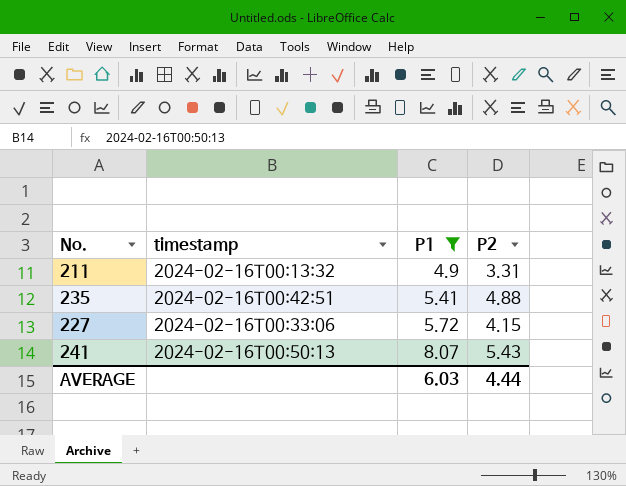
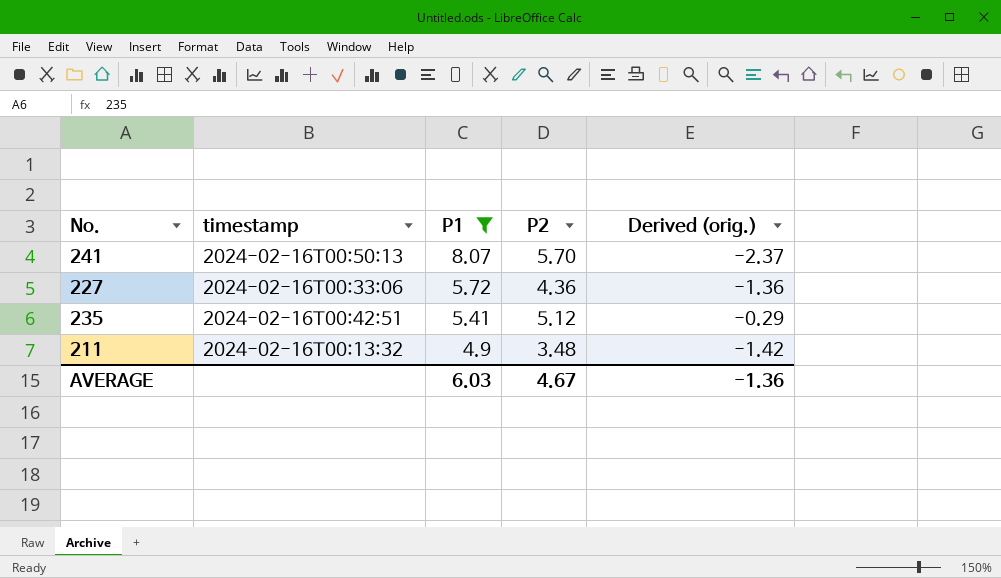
row order: P1 ascending -> P1 descending
column Derived (orig.) | formula: none -> [P2] - [P1]
241 | P2: 5.43 -> 5.70
227 | P2: 4.15 -> 4.36
235 | P2: 4.88 -> 5.12
211 | P2: 3.31 -> 3.48
AVERAGE | P2: 4.44 -> 4.67

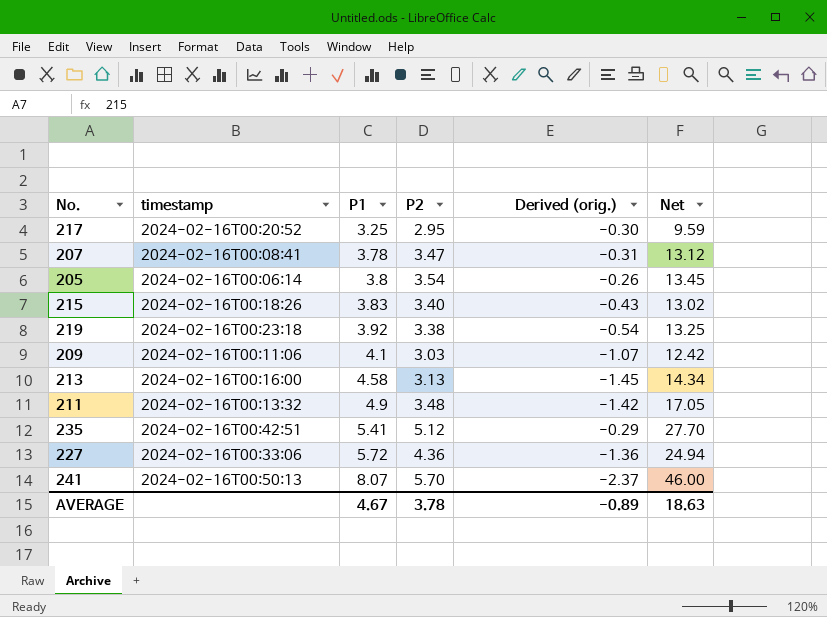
filter: P1 >= 4.9 -> none
row order: P1 descending -> P1 ascending
column Net | formula: none -> [P1] * [P2]
AVERAGE | P1: 6.03 -> 4.67
AVERAGE | P2: 4.67 -> 3.78
AVERAGE | Derived (orig.): -1.36 -> -0.89

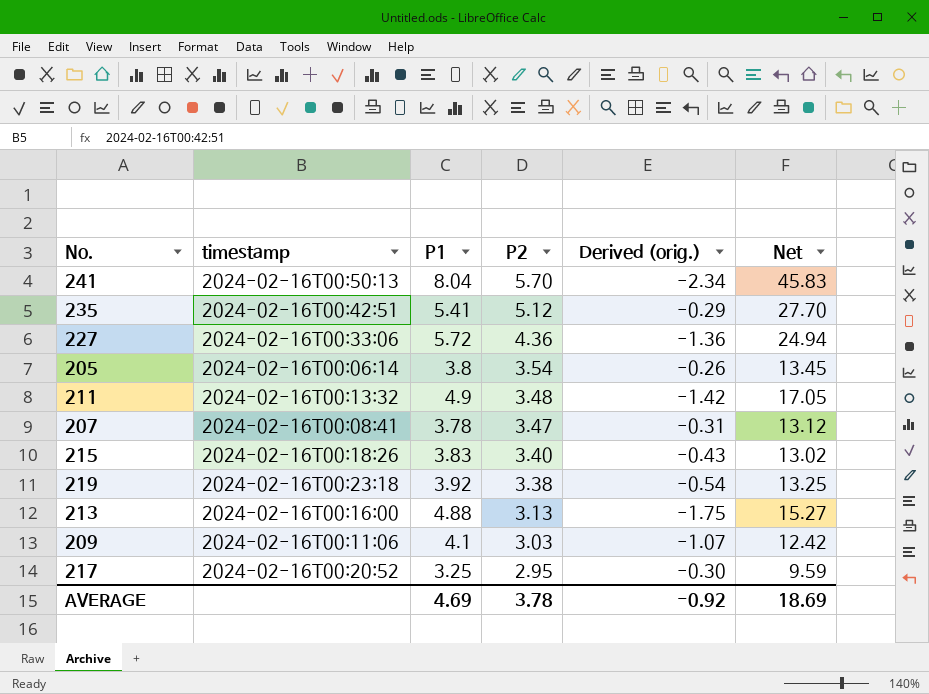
row order: P1 ascending -> P2 descending
241 | P1: 8.07 -> 8.04
241 | Derived (orig.): -2.37 -> -2.34
241 | Net: 46.00 -> 45.83
213 | P1: 4.58 -> 4.88
213 | Derived (orig.): -1.45 -> -1.75
213 | Net: 14.34 -> 15.27
AVERAGE | P1: 4.67 -> 4.69
AVERAGE | Derived (orig.): -0.89 -> -0.92
AVERAGE | Net: 18.63 -> 18.69

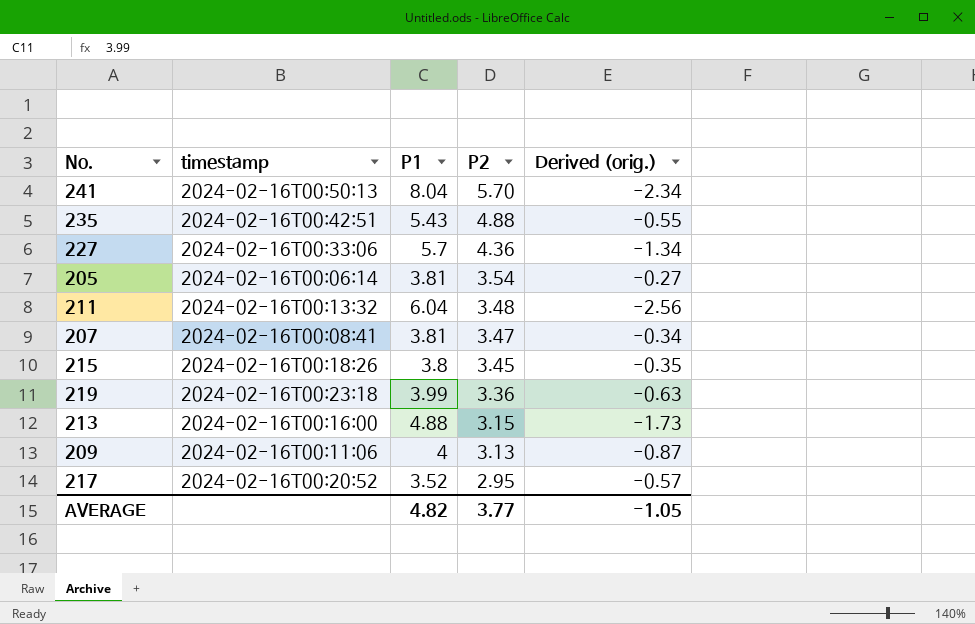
column Net | formula: [P1] * [P2] -> none
235 | P1: 5.41 -> 5.43
235 | P2: 5.12 -> 4.88
235 | Derived (orig.): -0.29 -> -0.55
227 | P1: 5.72 -> 5.7
227 | Derived (orig.): -1.36 -> -1.34
205 | P1: 3.8 -> 3.81
205 | Derived (orig.): -0.26 -> -0.27
211 | P1: 4.9 -> 6.04
211 | Derived (orig.): -1.42 -> -2.56
207 | P1: 3.78 -> 3.81
207 | Derived (orig.): -0.31 -> -0.34
215 | P1: 3.83 -> 3.8
215 | P2: 3.40 -> 3.45
215 | Derived (orig.): -0.43 -> -0.35
219 | P1: 3.92 -> 3.99
219 | P2: 3.38 -> 3.36
219 | Derived (orig.): -0.54 -> -0.63
213 | P2: 3.13 -> 3.15
213 | Derived (orig.): -1.75 -> -1.73
209 | P1: 4.1 -> 4
209 | P2: 3.03 -> 3.13
209 | Derived (orig.): -1.07 -> -0.87
217 | P1: 3.25 -> 3.52
217 | Derived (orig.): -0.30 -> -0.57
AVERAGE | P1: 4.69 -> 4.82
AVERAGE | P2: 3.78 -> 3.77
AVERAGE | Derived (orig.): -0.92 -> -1.05

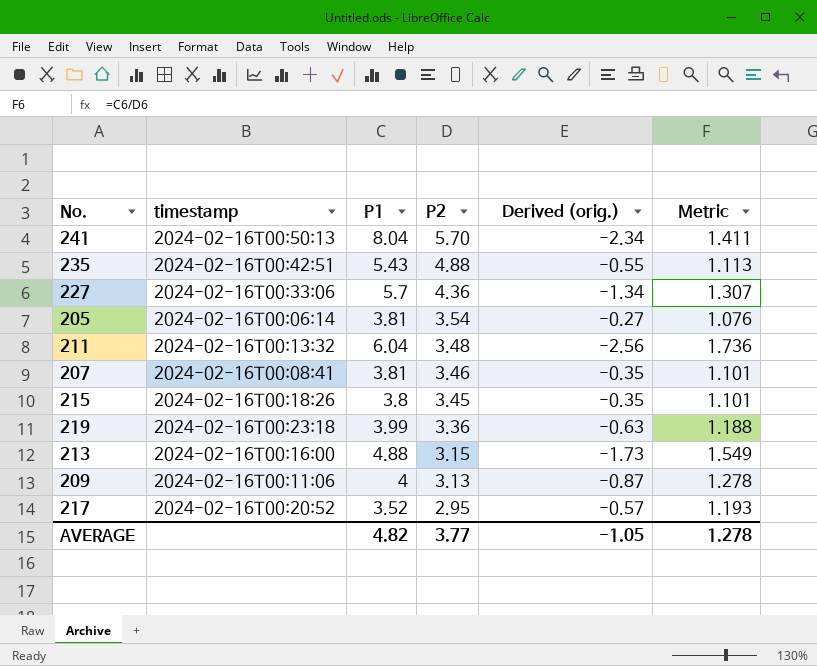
column Metric | formula: none -> [P1] / [P2]
207 | P2: 3.47 -> 3.46
207 | Derived (orig.): -0.34 -> -0.35

